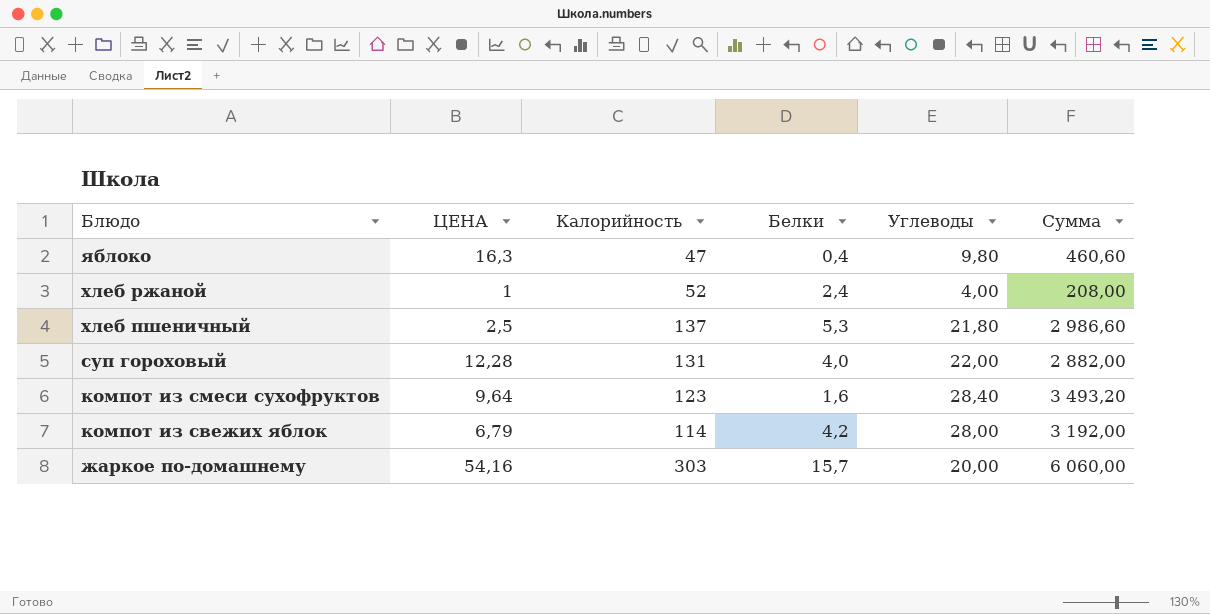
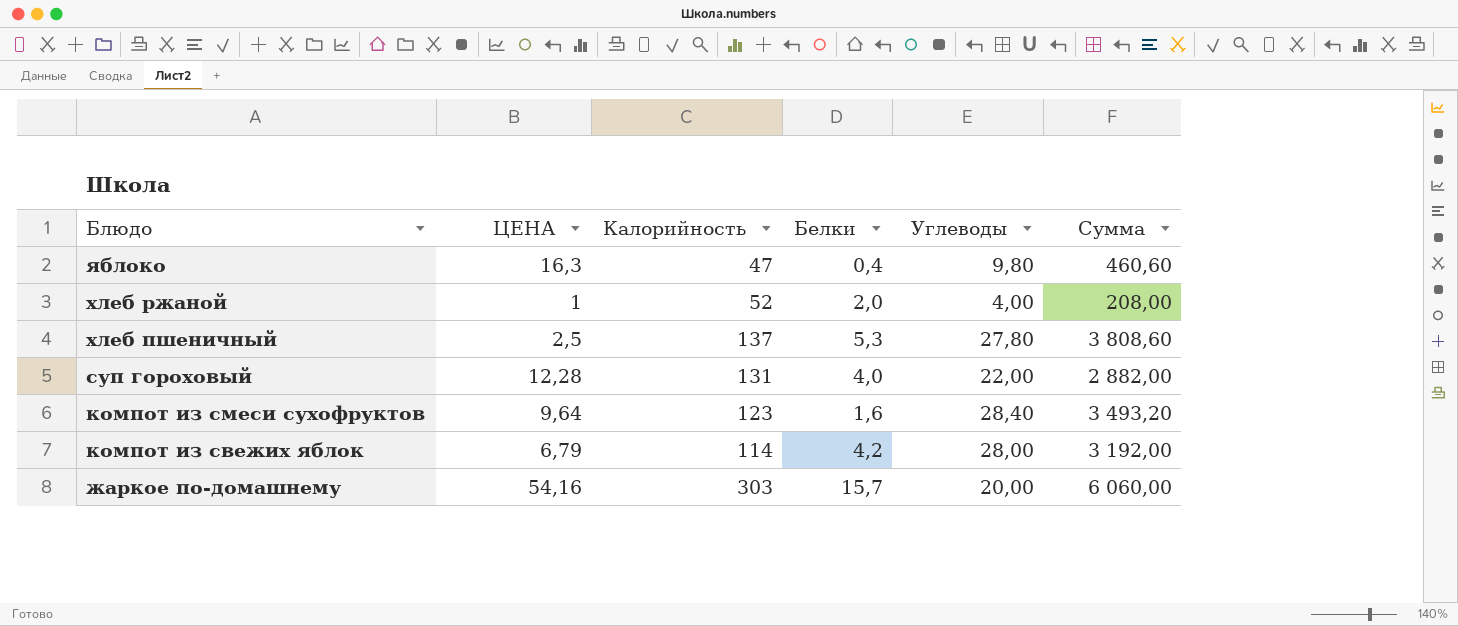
хлеб ржаной | Белки: 2,4 -> 2,0
хлеб пшеничный | Углеводы: 21,80 -> 27,80
хлеб пшеничный | Сумма: 2 986,60 -> 3 808,60

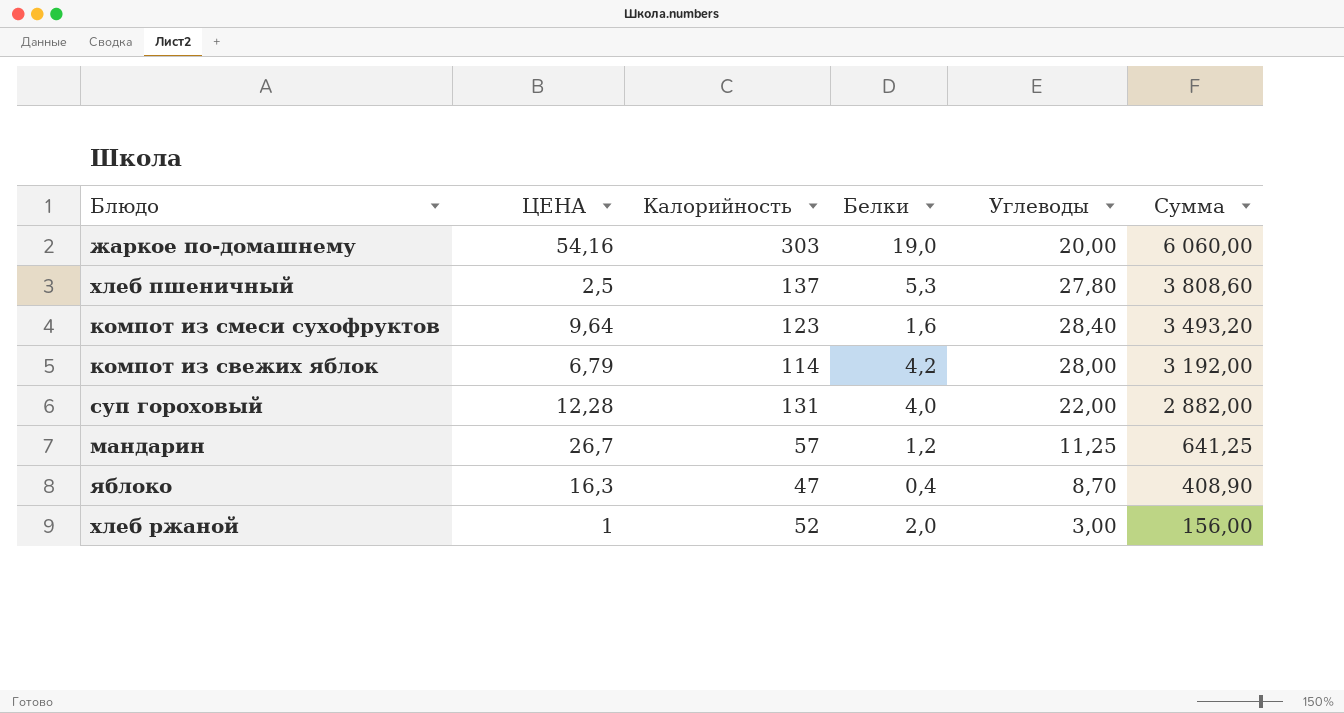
row order: Блюдо descending -> Сумма descending
жаркое по-домашнему | Белки: 15,7 -> 19,0
row мандарин: none -> 26,7 | 57 | 1,2 | 11,25 | 641,25
яблоко | Углеводы: 9,80 -> 8,70
яблоко | Сумма: 460,60 -> 408,90
хлеб ржаной | Углеводы: 4,00 -> 3,00
хлеб ржаной | Сумма: 208,00 -> 156,00

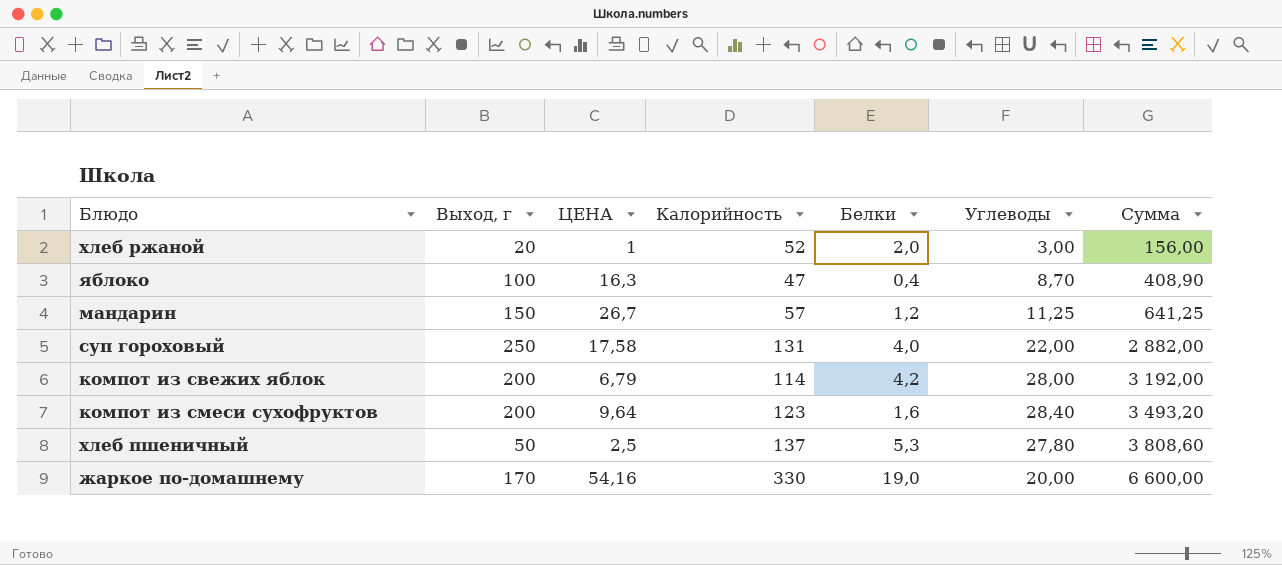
row order: Сумма descending -> Сумма ascending
column Выход, г | position: none -> 2
суп гороховый | ЦЕНА: 12,28 -> 17,58
жаркое по-домашнему | Калорийность: 303 -> 330
жаркое по-домашнему | Сумма: 6 060,00 -> 6 600,00

